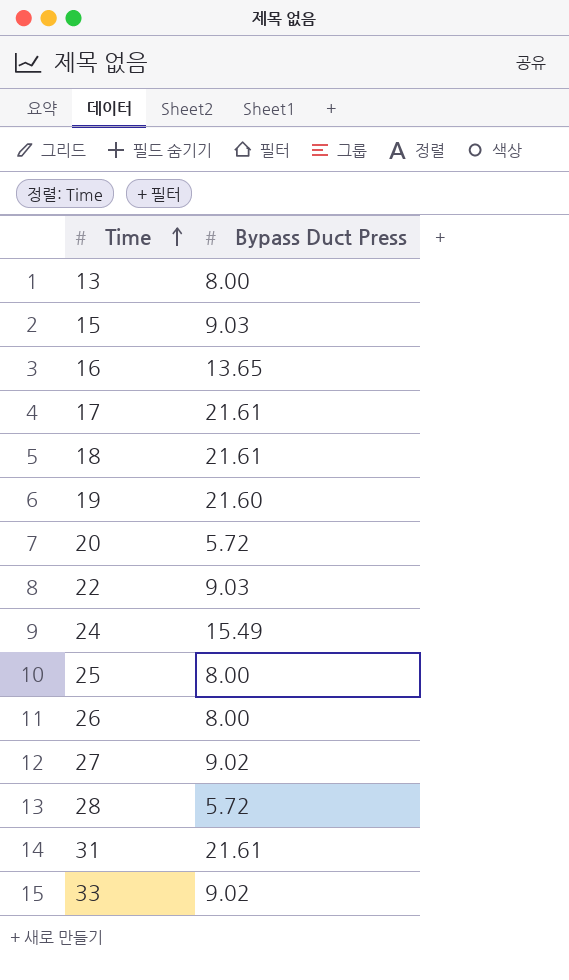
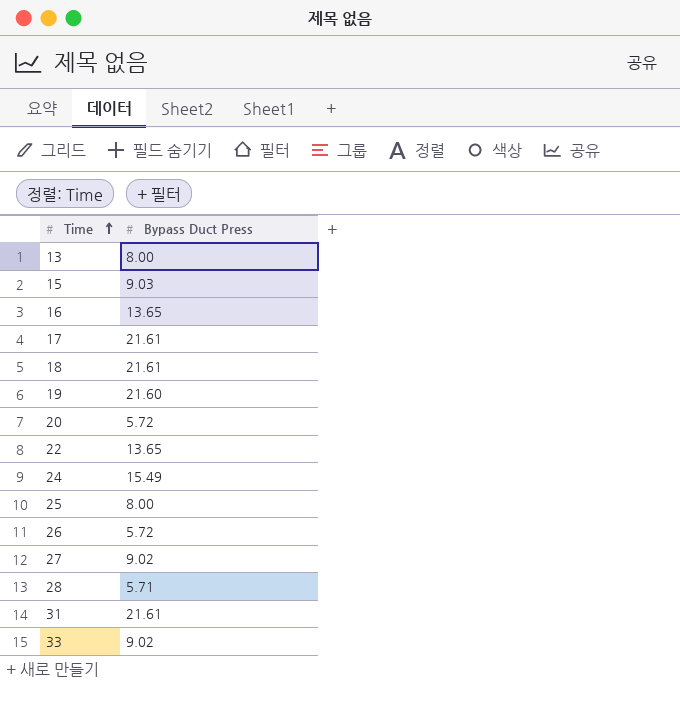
22 | Bypass Duct Press: 9.03 -> 13.65
26 | Bypass Duct Press: 8.00 -> 5.72
28 | Bypass Duct Press: 5.72 -> 5.71

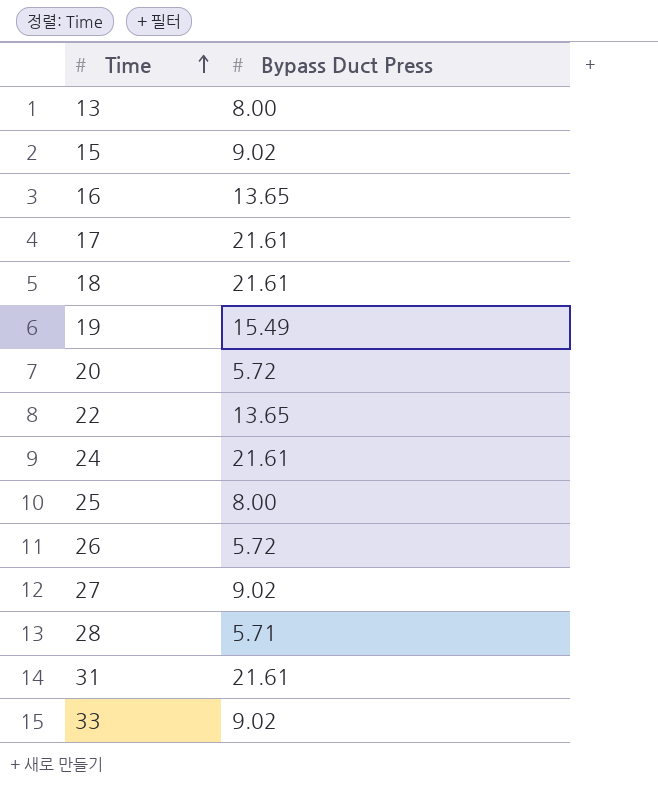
15 | Bypass Duct Press: 9.03 -> 9.02
19 | Bypass Duct Press: 21.60 -> 15.49
24 | Bypass Duct Press: 15.49 -> 21.61

